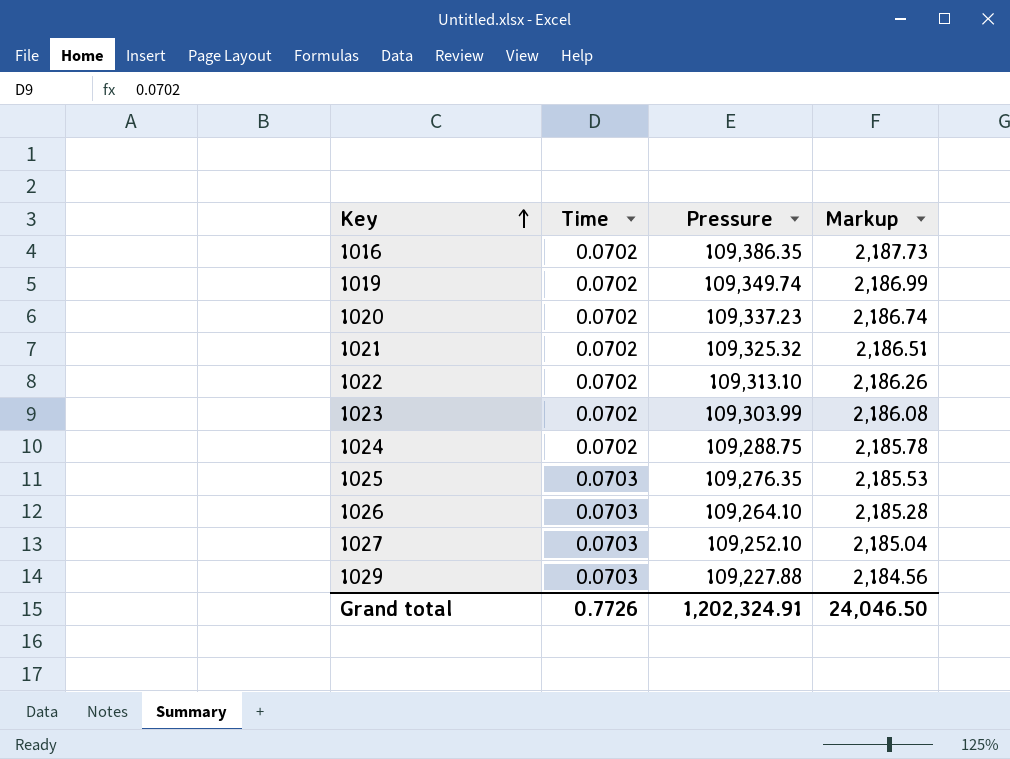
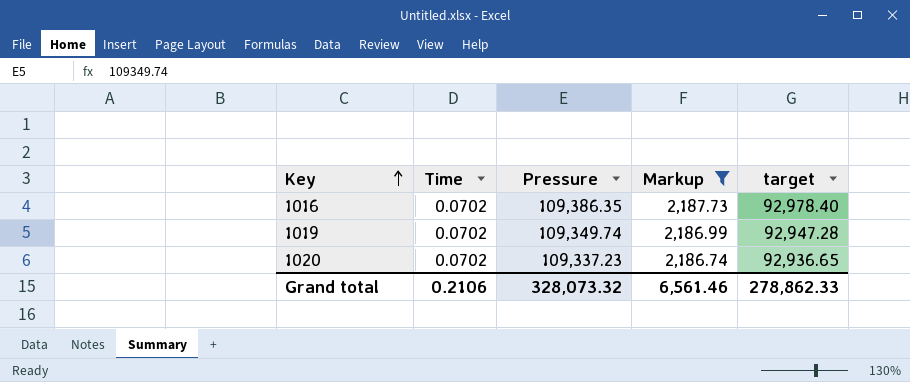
filter: none -> Markup >= 2,186.74
column target | formula: none -> [Pressure] * 0.85
Grand total | Time: 0.7726 -> 0.2106
Grand total | Pressure: 1,202,324.91 -> 328,073.32
Grand total | Markup: 24,046.50 -> 6,561.46

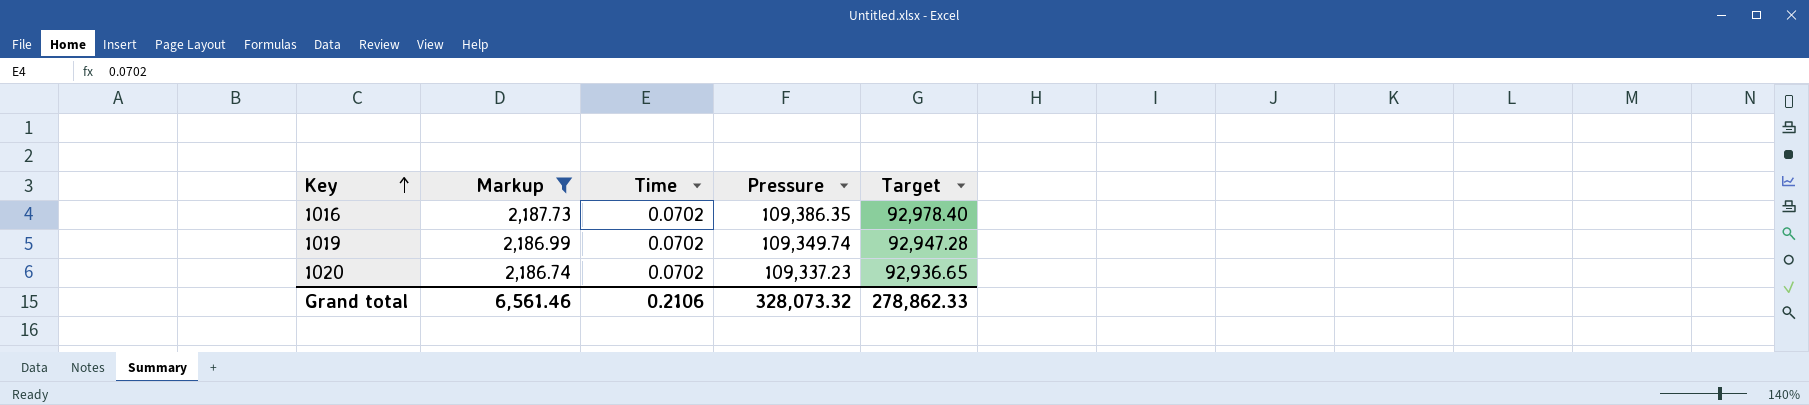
column Markup | position: 4 -> 2
column name: target -> Target

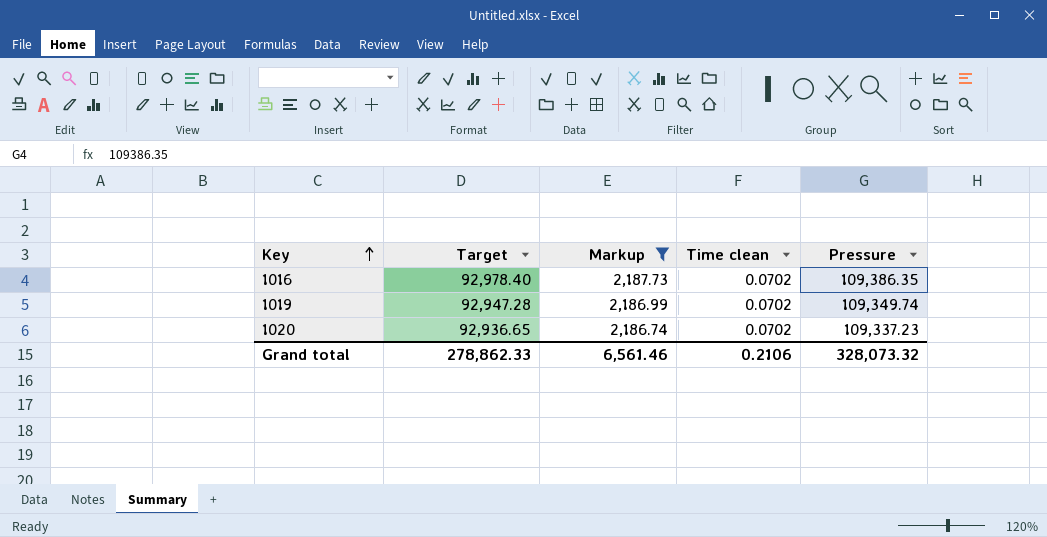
column Target | position: 5 -> 2
column name: Time -> Time clean

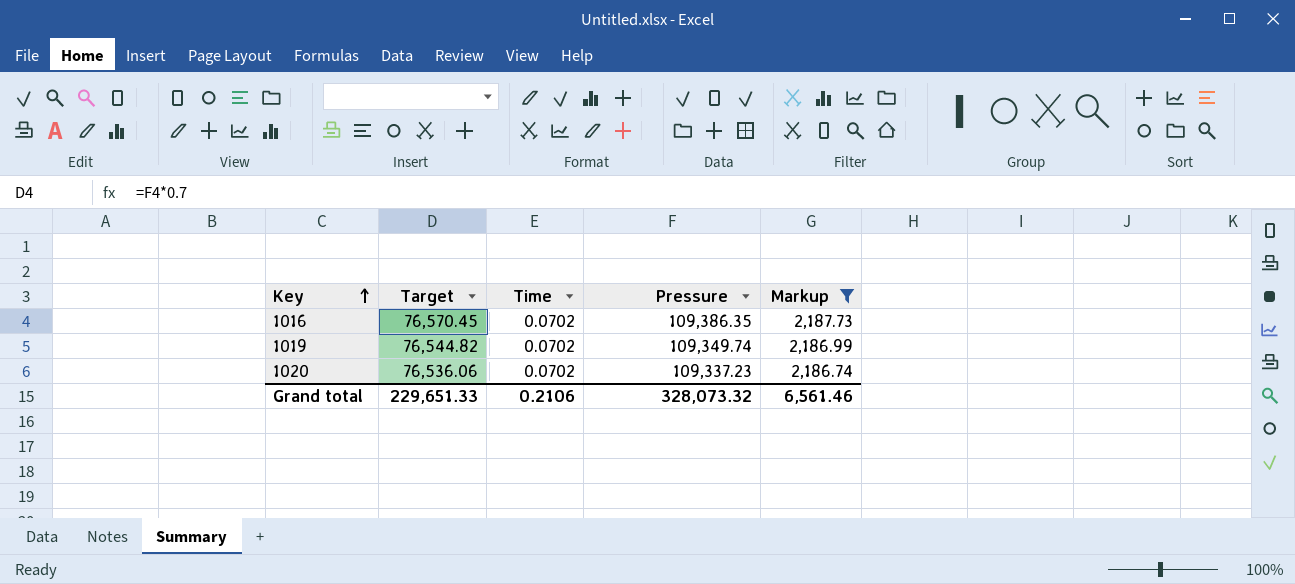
column Target | formula: [Pressure] * 0.85 -> [Pressure] * 0.7
column name: Time clean -> Time
column Markup | position: 3 -> 5
Grand total | Target: 278,862.33 -> 229,651.33

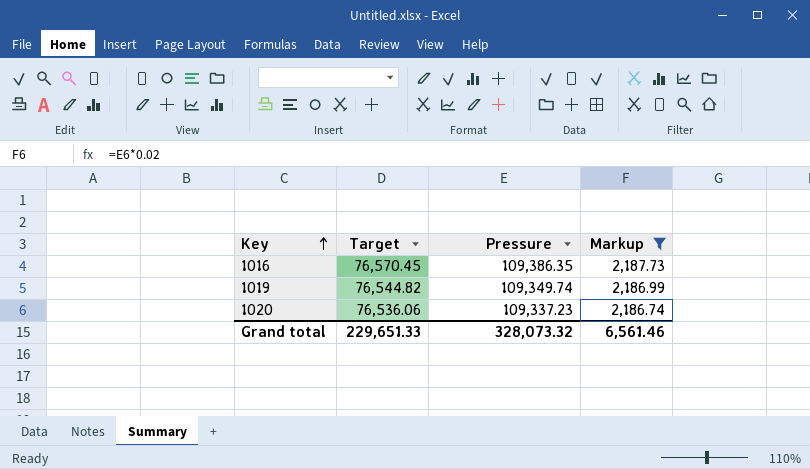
column Time | position: 3 -> none

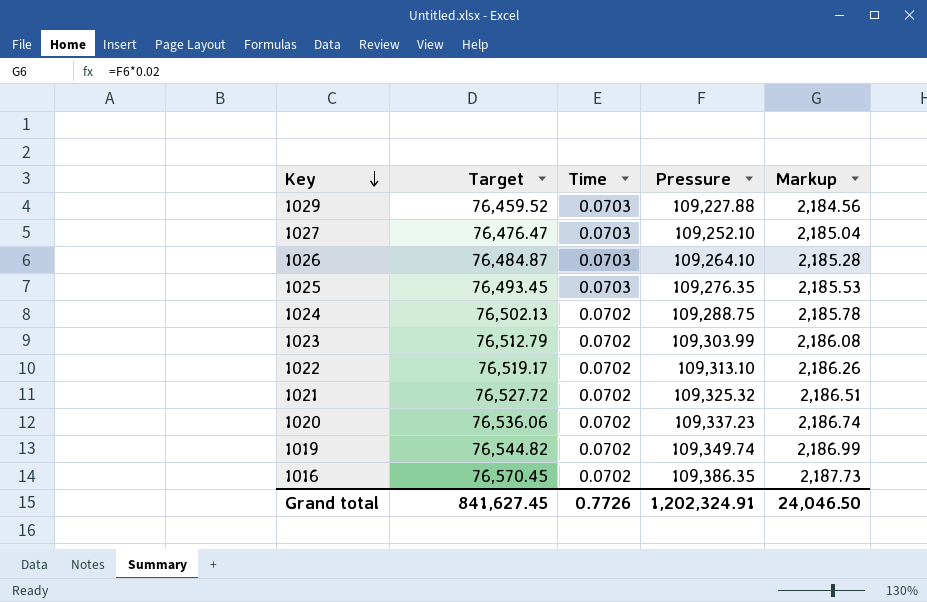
filter: Markup >= 2,186.74 -> none
row order: Key ascending -> Key descending
column Time | position: none -> 3
Grand total | Target: 229,651.33 -> 841,627.45
Grand total | Pressure: 328,073.32 -> 1,202,324.91
Grand total | Markup: 6,561.46 -> 24,046.50

